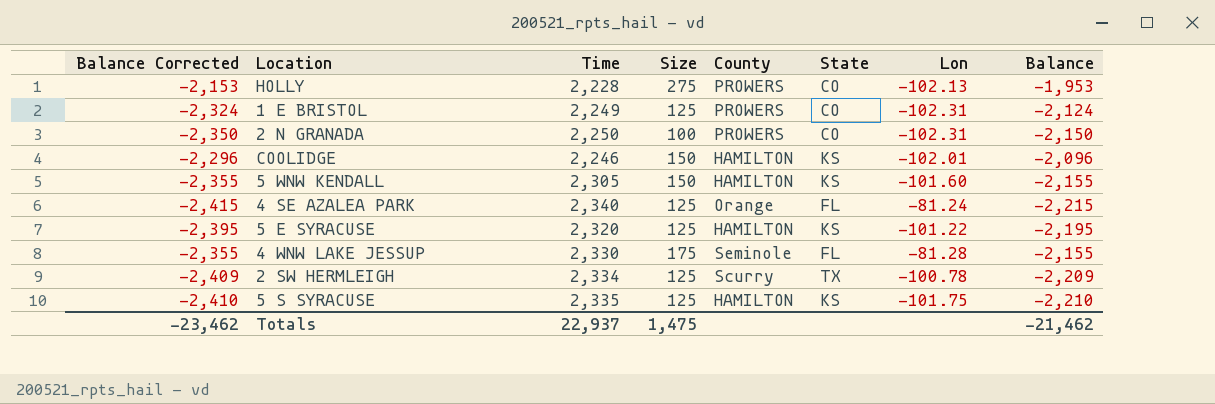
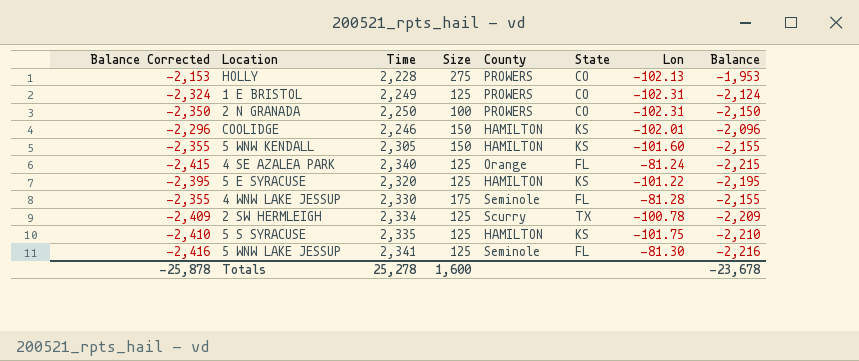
row 5 WNW LAKE JESSUP: none -> -2,416 | 2,341 | 125 | Seminole | FL | -81.30 | -2,216
Totals | Balance Corrected: -23,462 -> -25,878
Totals | Time: 22,937 -> 25,278
Totals | Size: 1,475 -> 1,600
Totals | Balance: -21,462 -> -23,678

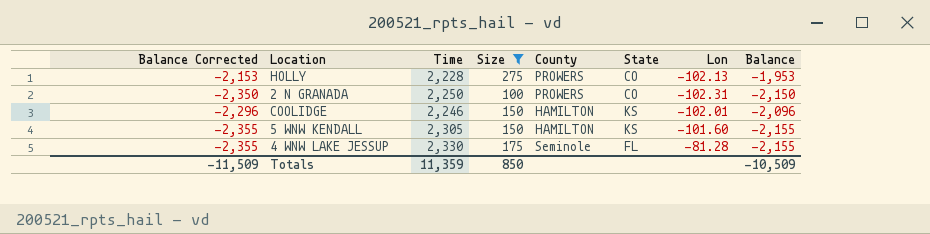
filter: none -> Size != 125
Totals | Balance Corrected: -25,878 -> -11,509
Totals | Time: 25,278 -> 11,359
Totals | Size: 1,600 -> 850
Totals | Balance: -23,678 -> -10,509

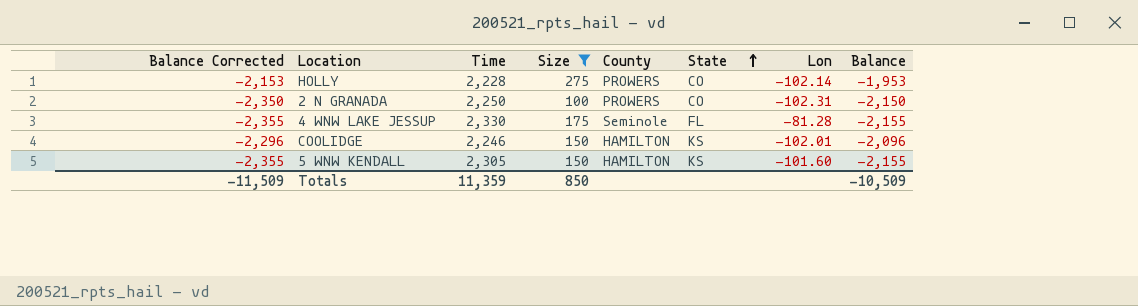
row order: none -> State ascending
HOLLY | Lon: -102.13 -> -102.14

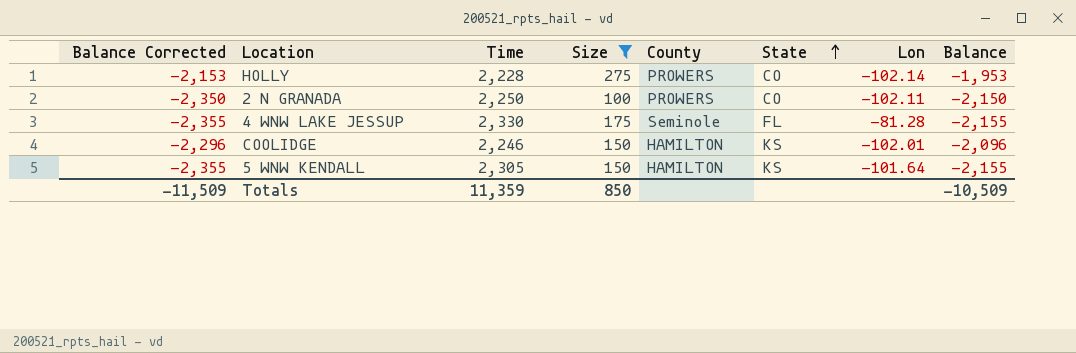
2 N GRANADA | Lon: -102.31 -> -102.11
5 WNW KENDALL | Lon: -101.60 -> -101.64

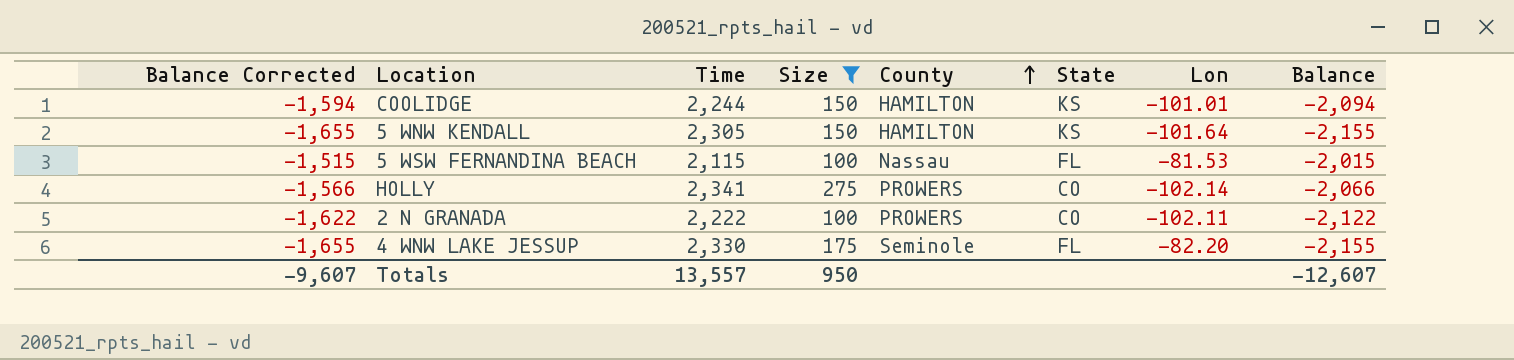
row order: State ascending -> County ascending
column Balance Corrected | formula: [Balance] - 200 -> [Balance] + 500
COOLIDGE | Time: 2,246 -> 2,244
COOLIDGE | Lon: -102.01 -> -101.01
COOLIDGE | Balance: -2,096 -> -2,094
row 5 WSW FERNANDINA BEACH: none -> -1,515 | 2,115 | 100 | Nassau | FL | -81.53 | -2,015
HOLLY | Time: 2,228 -> 2,341
HOLLY | Balance: -1,953 -> -2,066
2 N GRANADA | Time: 2,250 -> 2,222
2 N GRANADA | Balance: -2,150 -> -2,122
4 WNW LAKE JESSUP | Lon: -81.28 -> -82.20
Totals | Balance Corrected: -11,509 -> -9,607
Totals | Time: 11,359 -> 13,557
Totals | Size: 850 -> 950
Totals | Balance: -10,509 -> -12,607

